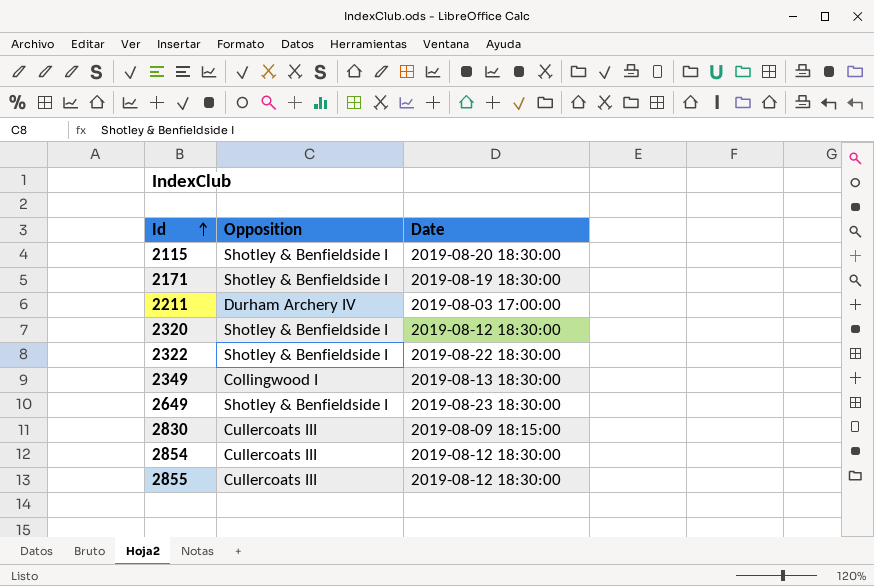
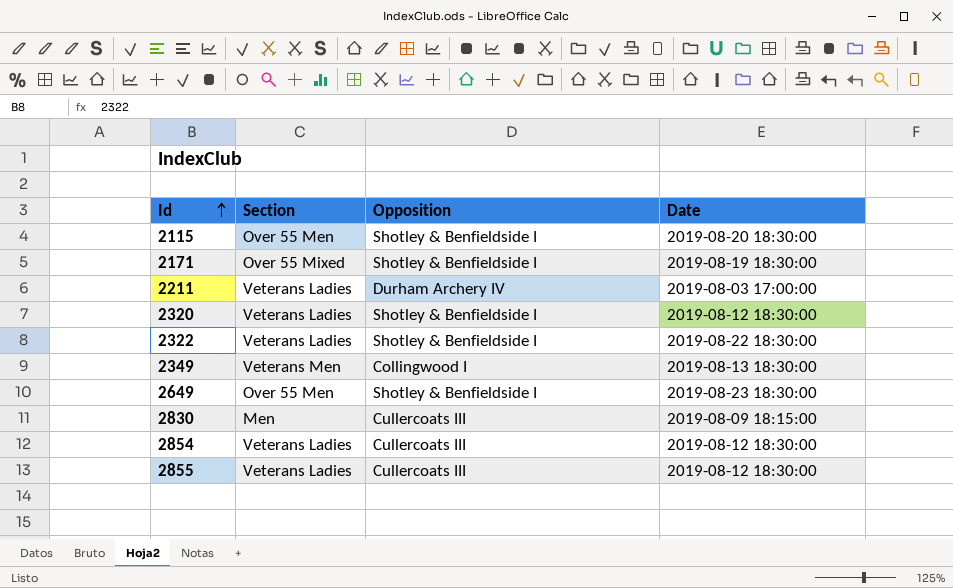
column Section | position: none -> 2

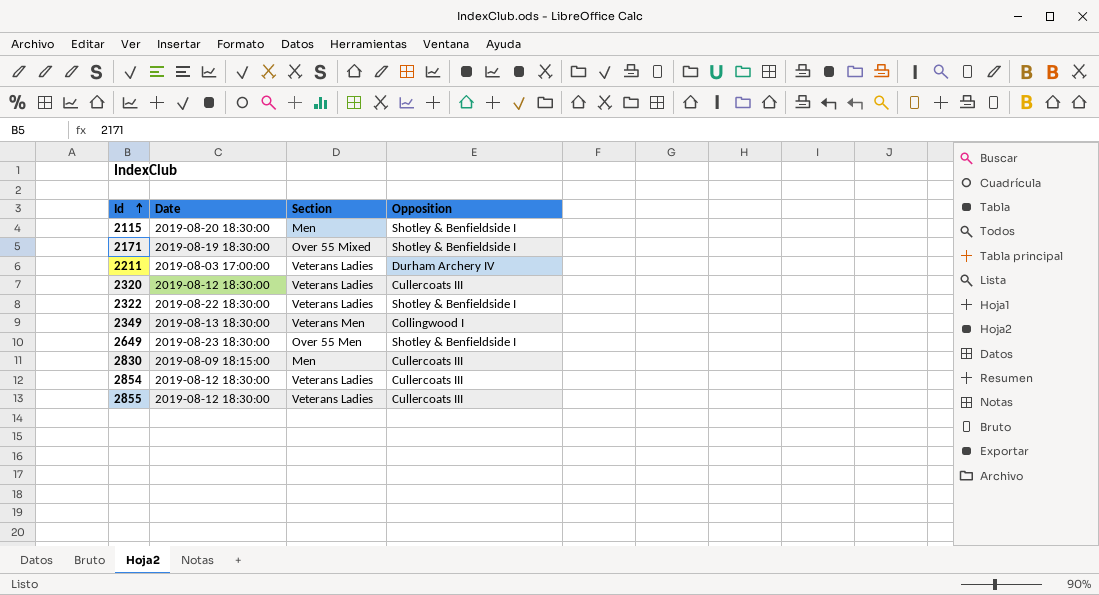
column Date | position: 4 -> 2
2115 | Section: Over 55 Men -> Men
2320 | Opposition: Shotley & Benfieldside I -> Cullercoats III

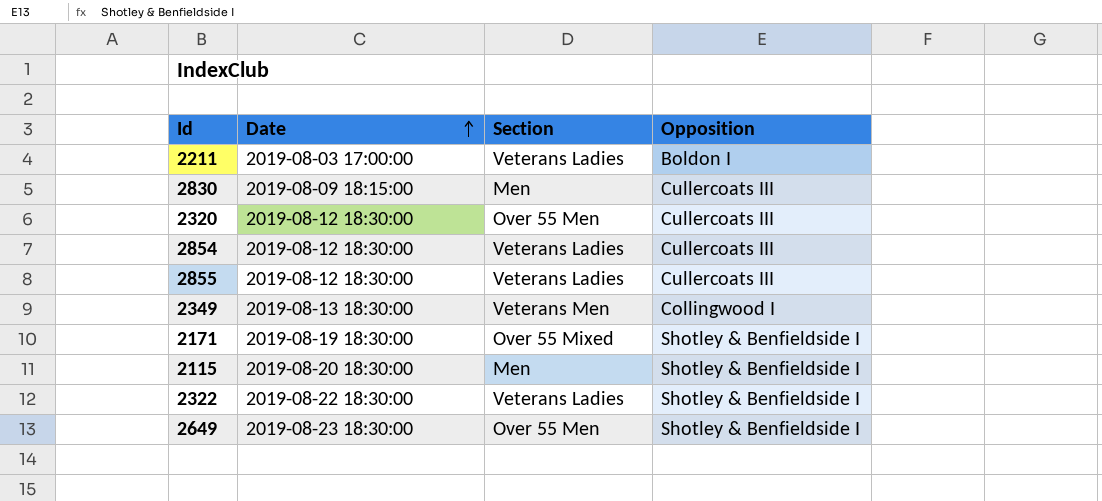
row order: Id ascending -> Date ascending
2211 | Opposition: Durham Archery IV -> Boldon I
2320 | Section: Veterans Ladies -> Over 55 Men

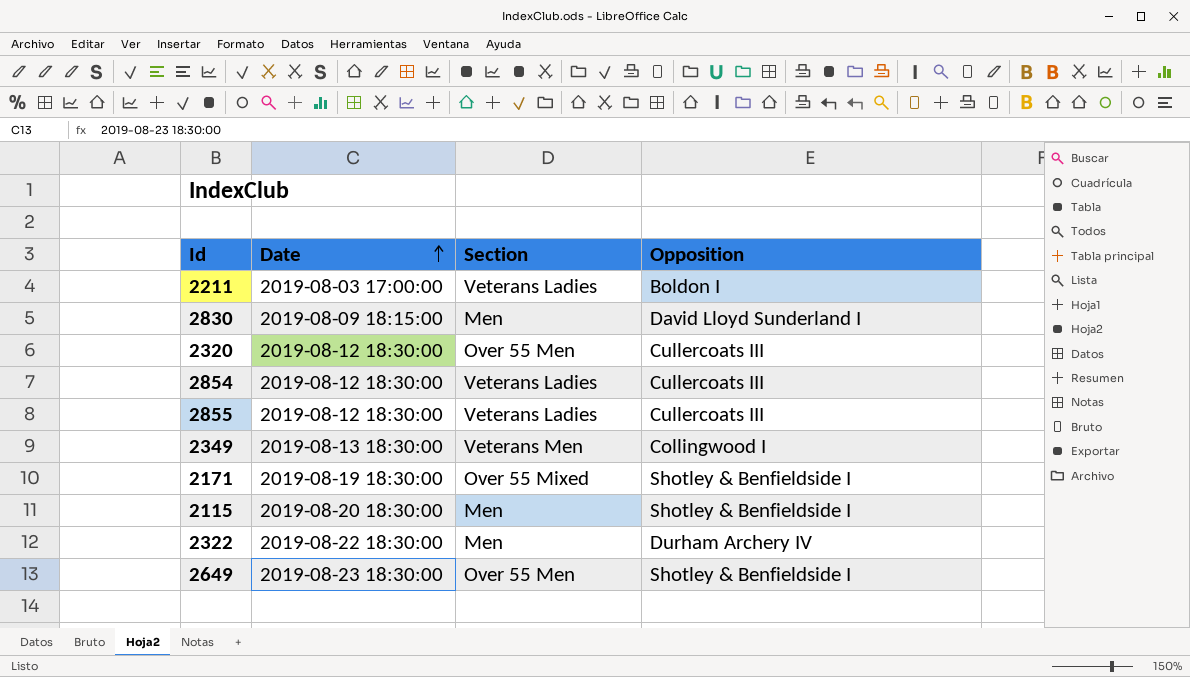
2830 | Opposition: Cullercoats III -> David Lloyd Sunderland I
2322 | Section: Veterans Ladies -> Men
2322 | Opposition: Shotley & Benfieldside I -> Durham Archery IV

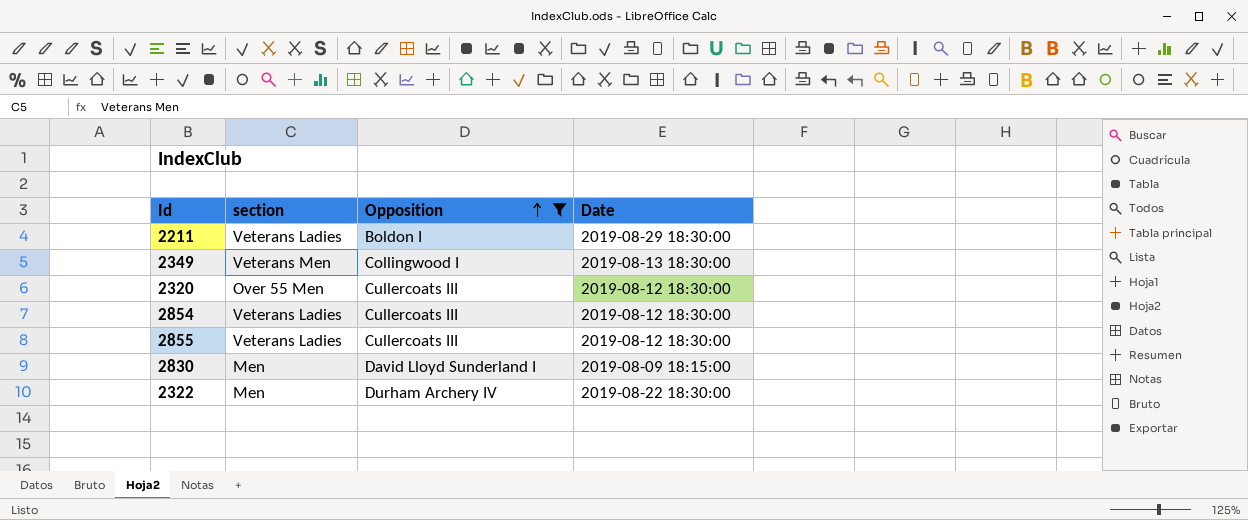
filter: none -> Opposition != Shotley & Benfieldside I
row order: Date ascending -> Opposition ascending
column name: Section -> section
column Date | position: 2 -> 4
2211 | Date: 2019-08-03 17:00:00 -> 2019-08-29 18:30:00

